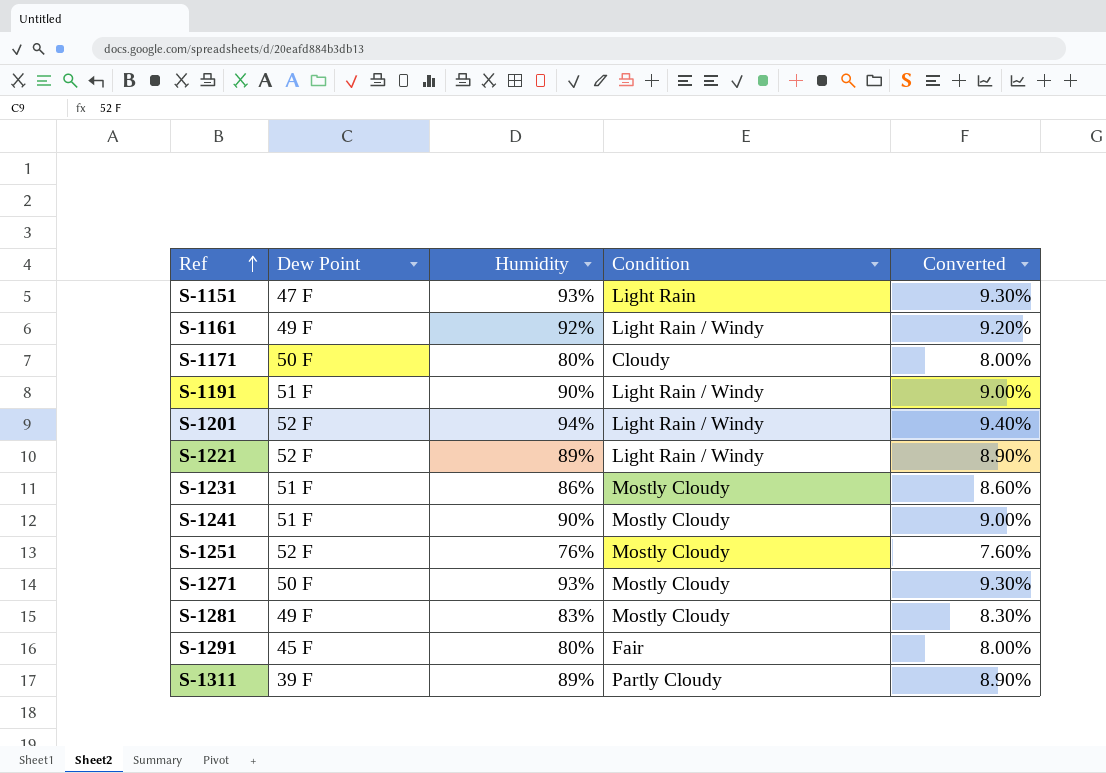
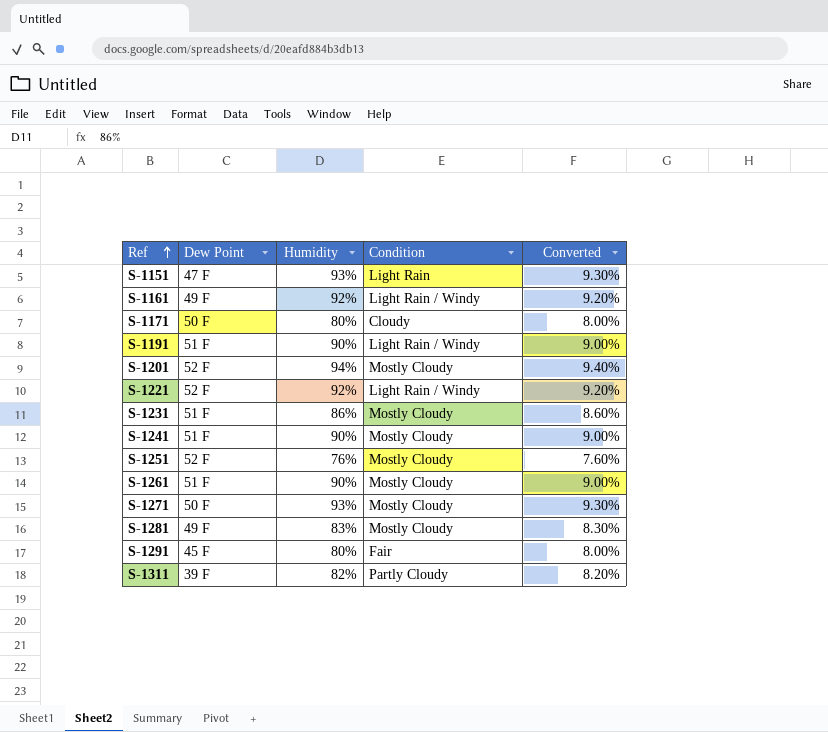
S-1201 | Condition: Light Rain / Windy -> Mostly Cloudy
S-1221 | Humidity: 89% -> 92%
S-1221 | Converted: 8.90% -> 9.20%
row S-1261: none -> 51 F | 90% | Mostly Cloudy | 9.00%
S-1311 | Humidity: 89% -> 82%
S-1311 | Converted: 8.90% -> 8.20%

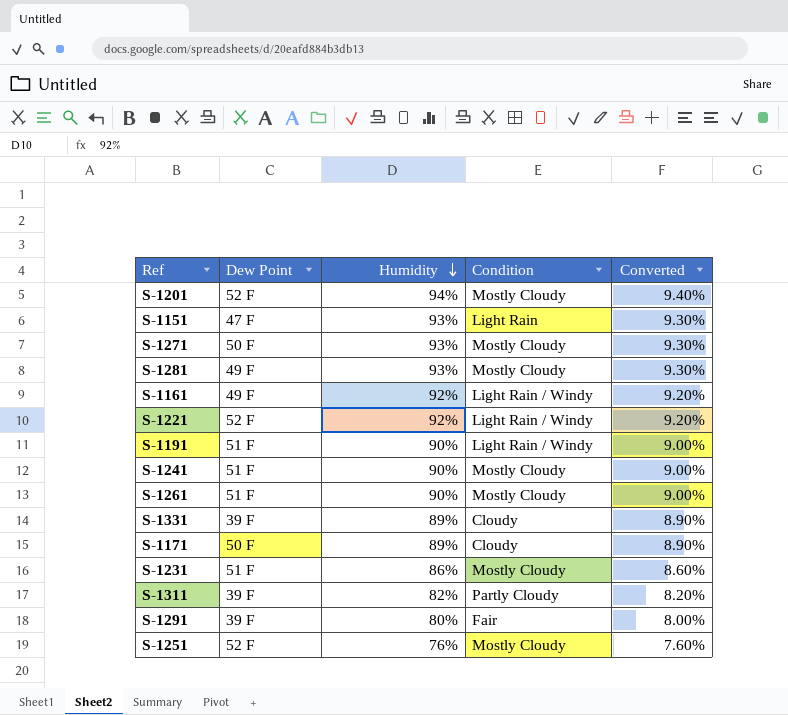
row order: Ref ascending -> Humidity descending
S-1281 | Humidity: 83% -> 93%
S-1281 | Converted: 8.30% -> 9.30%
row S-1331: none -> 39 F | 89% | Cloudy | 8.90%
S-1171 | Humidity: 80% -> 89%
S-1171 | Converted: 8.00% -> 8.90%
S-1291 | Dew Point: 45 F -> 39 F

